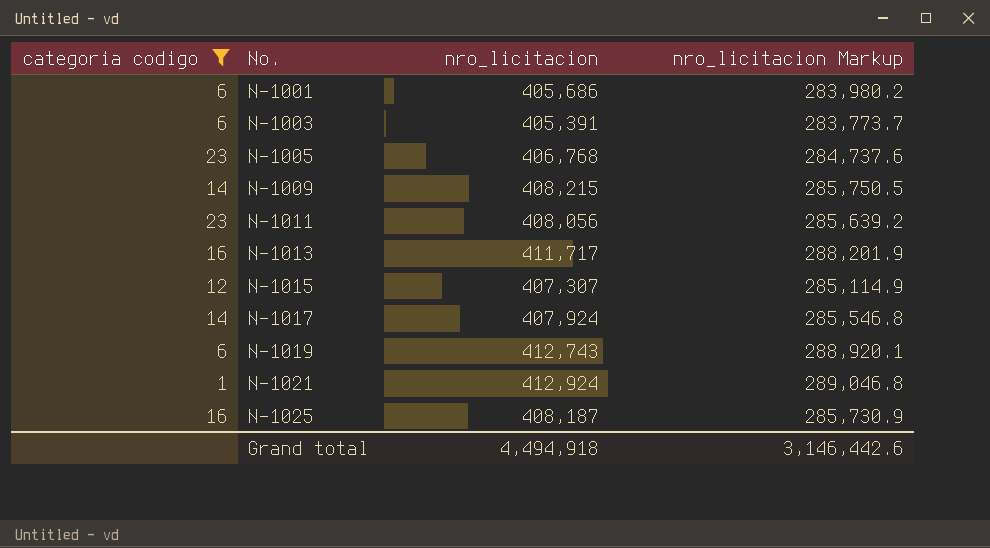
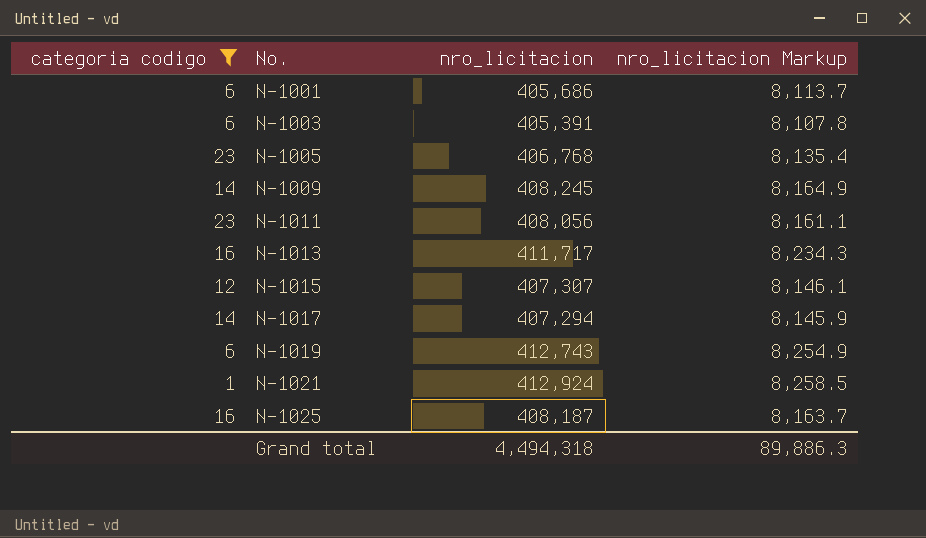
column nro_licitacion Markup | formula: [nro_licitacion] * 0.7 -> [nro_licitacion] * 0.02
N-1009 | nro_licitacion: 408,215 -> 408,245
N-1017 | nro_licitacion: 407,924 -> 407,294
Grand total | nro_licitacion: 4,494,918 -> 4,494,318
Grand total | nro_licitacion Markup: 3,146,442.6 -> 89,886.3

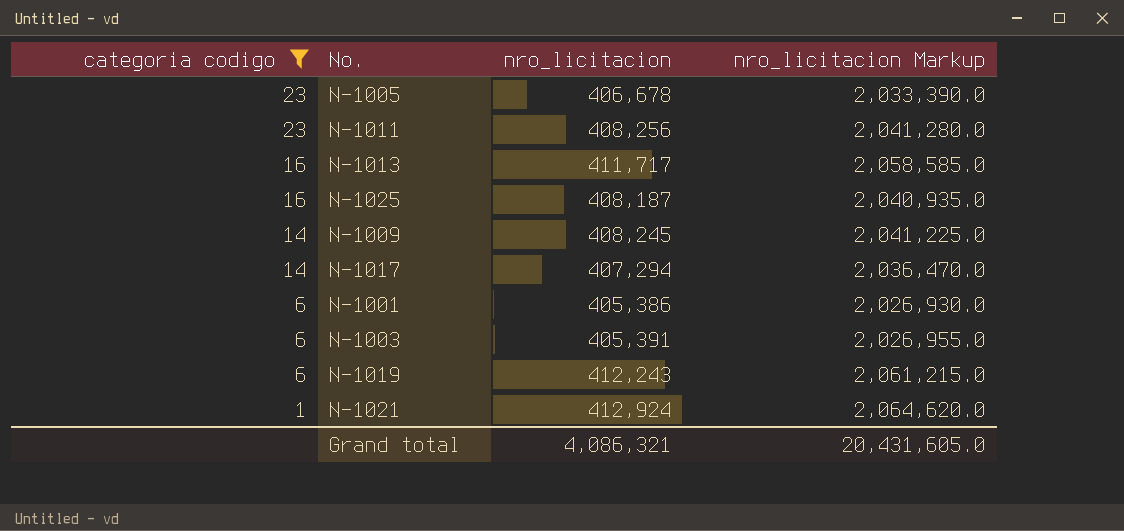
row order: No. ascending -> categoria codigo descending
column nro_licitacion Markup | formula: [nro_licitacion] * 0.02 -> [nro_licitacion] * 5
row N-1015: 12 | 407,307 | 8,146.1 -> none
N-1005 | nro_licitacion: 406,768 -> 406,678
N-1011 | nro_licitacion: 408,056 -> 408,256
N-1001 | nro_licitacion: 405,686 -> 405,386
N-1019 | nro_licitacion: 412,743 -> 412,243
Grand total | nro_licitacion: 4,494,318 -> 4,086,321
Grand total | nro_licitacion Markup: 89,886.3 -> 20,431,605.0

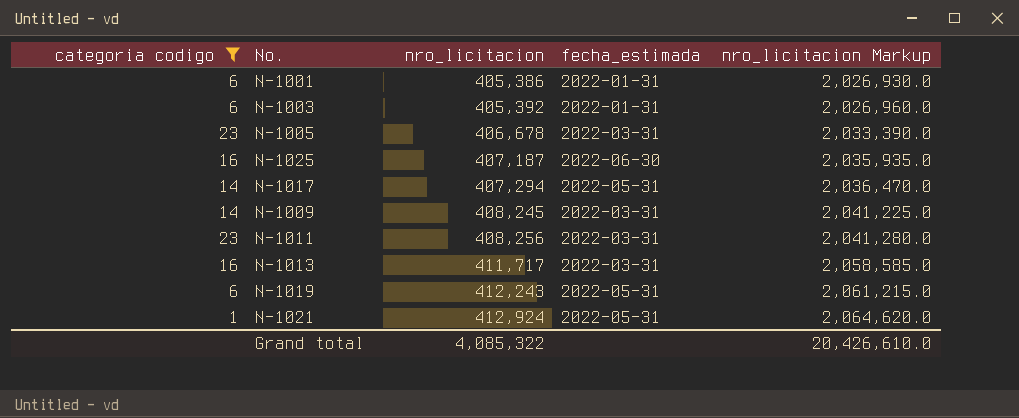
row order: categoria codigo descending -> nro_licitacion ascending
column fecha_estimada | position: none -> 4
N-1003 | nro_licitacion: 405,391 -> 405,392
N-1003 | nro_licitacion Markup: 2,026,955.0 -> 2,026,960.0
N-1025 | nro_licitacion: 408,187 -> 407,187
N-1025 | nro_licitacion Markup: 2,040,935.0 -> 2,035,935.0
Grand total | nro_licitacion: 4,086,321 -> 4,085,322
Grand total | nro_licitacion Markup: 20,431,605.0 -> 20,426,610.0

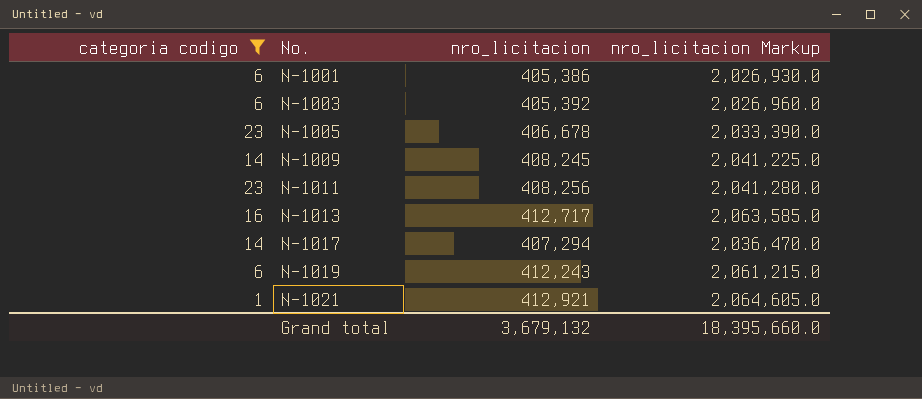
row order: nro_licitacion ascending -> No. ascending
column fecha_estimada | position: 4 -> none
row N-1025: 16 | 407,187 | 2022-06-30 | 2,035,935.0 -> none
N-1013 | nro_licitacion: 411,717 -> 412,717
N-1013 | nro_licitacion Markup: 2,058,585.0 -> 2,063,585.0
N-1021 | nro_licitacion: 412,924 -> 412,921
N-1021 | nro_licitacion Markup: 2,064,620.0 -> 2,064,605.0
Grand total | nro_licitacion: 4,085,322 -> 3,679,132
Grand total | nro_licitacion Markup: 20,426,610.0 -> 18,395,660.0

